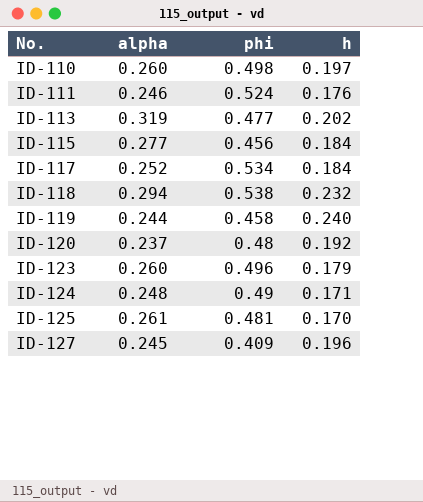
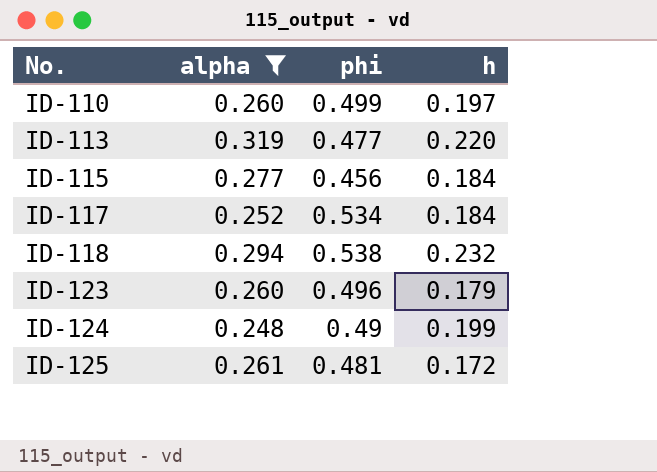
filter: none -> alpha >= 0.248
ID-110 | phi: 0.498 -> 0.499
ID-113 | h: 0.202 -> 0.220
ID-124 | h: 0.171 -> 0.199
ID-125 | h: 0.170 -> 0.172

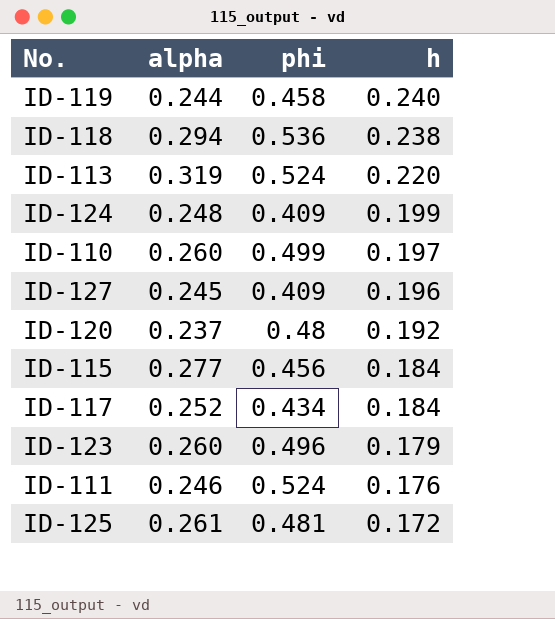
filter: alpha >= 0.248 -> none
row order: No. ascending -> h descending
ID-118 | phi: 0.538 -> 0.536
ID-118 | h: 0.232 -> 0.238
ID-113 | phi: 0.477 -> 0.524
ID-124 | phi: 0.49 -> 0.409
ID-117 | phi: 0.534 -> 0.434

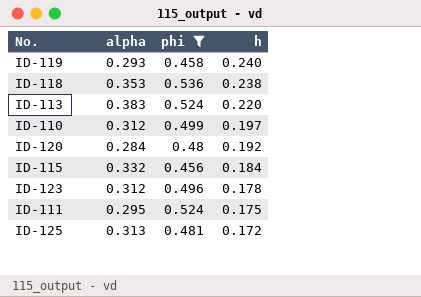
filter: none -> phi >= 0.456
ID-119 | alpha: 0.244 -> 0.293
ID-118 | alpha: 0.294 -> 0.353
ID-113 | alpha: 0.319 -> 0.383
ID-110 | alpha: 0.260 -> 0.312
ID-120 | alpha: 0.237 -> 0.284
ID-115 | alpha: 0.277 -> 0.332
ID-123 | alpha: 0.260 -> 0.312
ID-123 | h: 0.179 -> 0.178
ID-111 | alpha: 0.246 -> 0.295
ID-111 | h: 0.176 -> 0.175
ID-125 | alpha: 0.261 -> 0.313

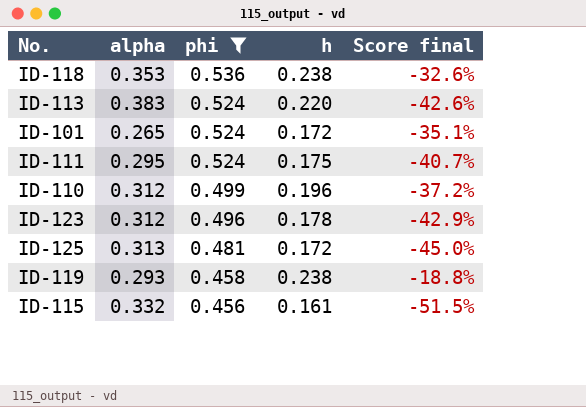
row order: h descending -> phi descending
column Score final | formula: none -> ([h] - [alpha]) / [alpha]
row ID-120: 0.284 | 0.48 | 0.192 -> none
row ID-101: none -> 0.265 | 0.524 | 0.172 | -35.1%
ID-110 | h: 0.197 -> 0.196
ID-119 | h: 0.240 -> 0.238
ID-115 | h: 0.184 -> 0.161

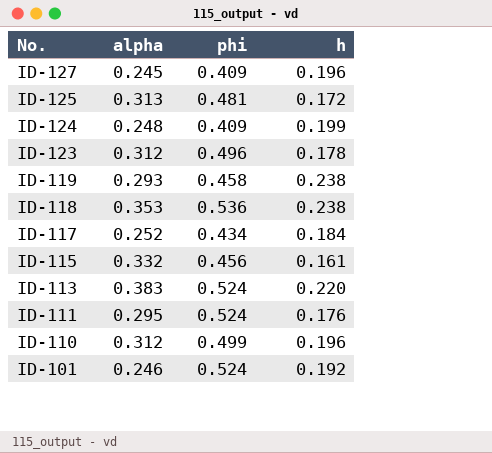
filter: phi >= 0.456 -> none
row order: phi descending -> No. descending
column Score final | formula: ([h] - [alpha]) / [alpha] -> none
ID-111 | h: 0.175 -> 0.176
ID-101 | alpha: 0.265 -> 0.246
ID-101 | h: 0.172 -> 0.192

